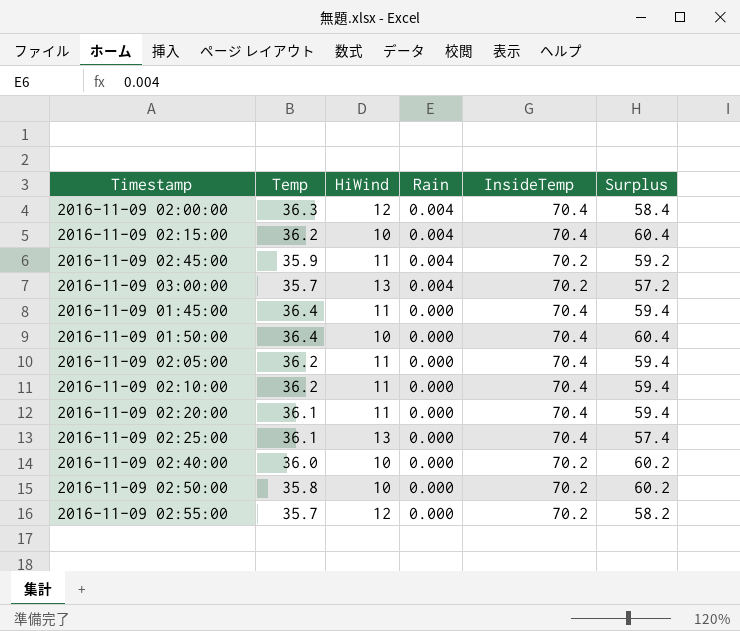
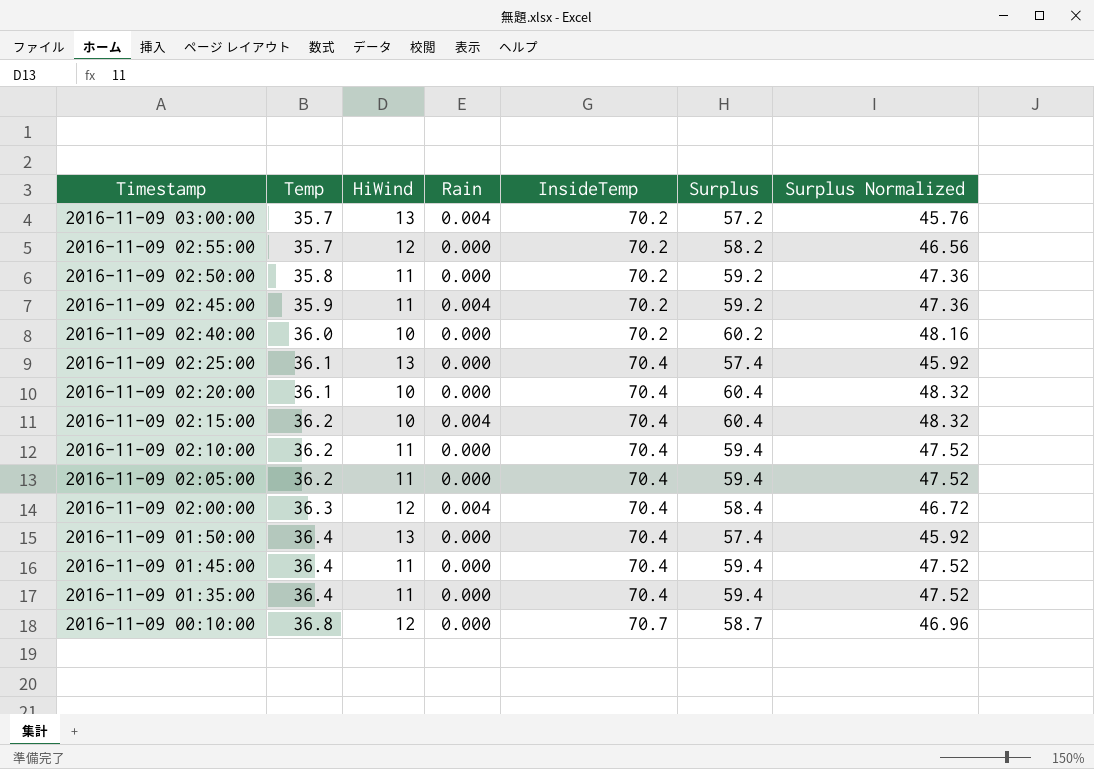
row order: Rain descending -> Timestamp descending
column Surplus Normalized | formula: none -> [Surplus] * 0.8
2016-11-09 02:50:00 | HiWind: 10 -> 11
2016-11-09 02:50:00 | Surplus: 60.2 -> 59.2
2016-11-09 02:20:00 | HiWind: 11 -> 10
2016-11-09 02:20:00 | Surplus: 59.4 -> 60.4
2016-11-09 01:50:00 | HiWind: 10 -> 13
2016-11-09 01:50:00 | Surplus: 60.4 -> 57.4
row 2016-11-09 01:35:00: none -> 36.4 | 11 | 0.000 | 70.4 | 59.4 | 47.52
row 2016-11-09 00:10:00: none -> 36.8 | 12 | 0.000 | 70.7 | 58.7 | 46.96

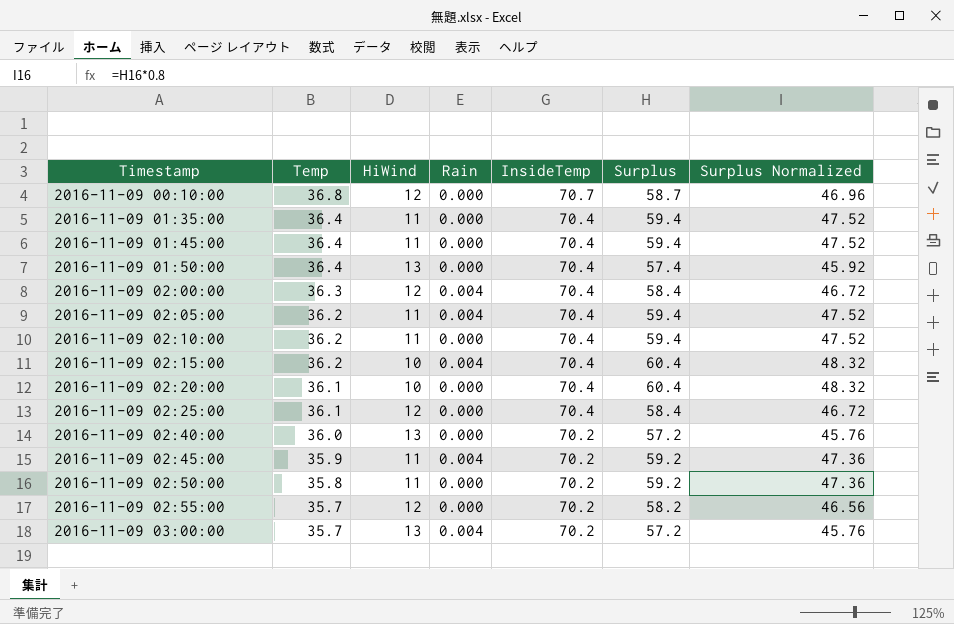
row order: Timestamp descending -> Timestamp ascending
2016-11-09 02:05:00 | Rain: 0.000 -> 0.004
2016-11-09 02:25:00 | HiWind: 13 -> 12
2016-11-09 02:25:00 | Surplus: 57.4 -> 58.4
2016-11-09 02:25:00 | Surplus Normalized: 45.92 -> 46.72
2016-11-09 02:40:00 | HiWind: 10 -> 13
2016-11-09 02:40:00 | Surplus: 60.2 -> 57.2
2016-11-09 02:40:00 | Surplus Normalized: 48.16 -> 45.76

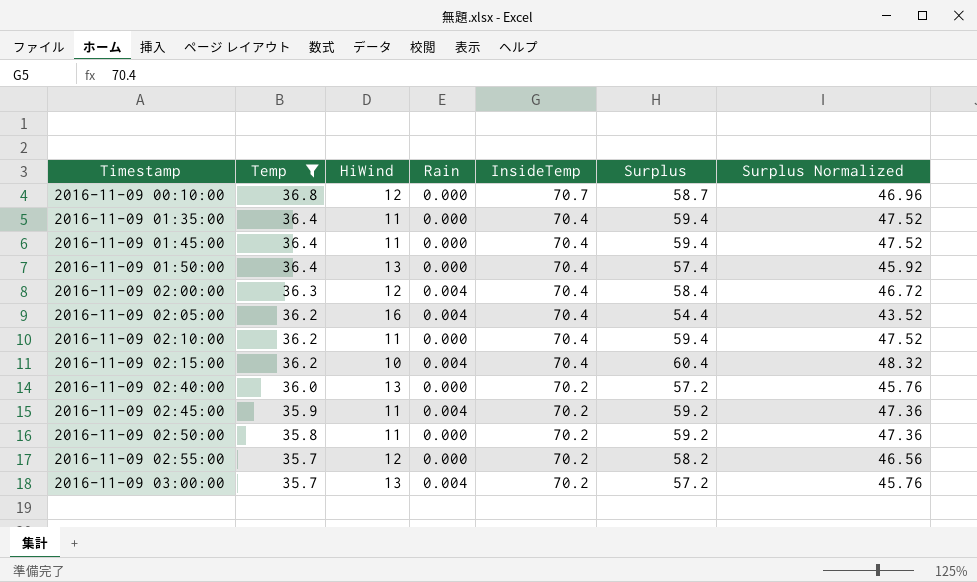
filter: none -> Temp != 36.1
2016-11-09 02:05:00 | HiWind: 11 -> 16
2016-11-09 02:05:00 | Surplus: 59.4 -> 54.4
2016-11-09 02:05:00 | Surplus Normalized: 47.52 -> 43.52

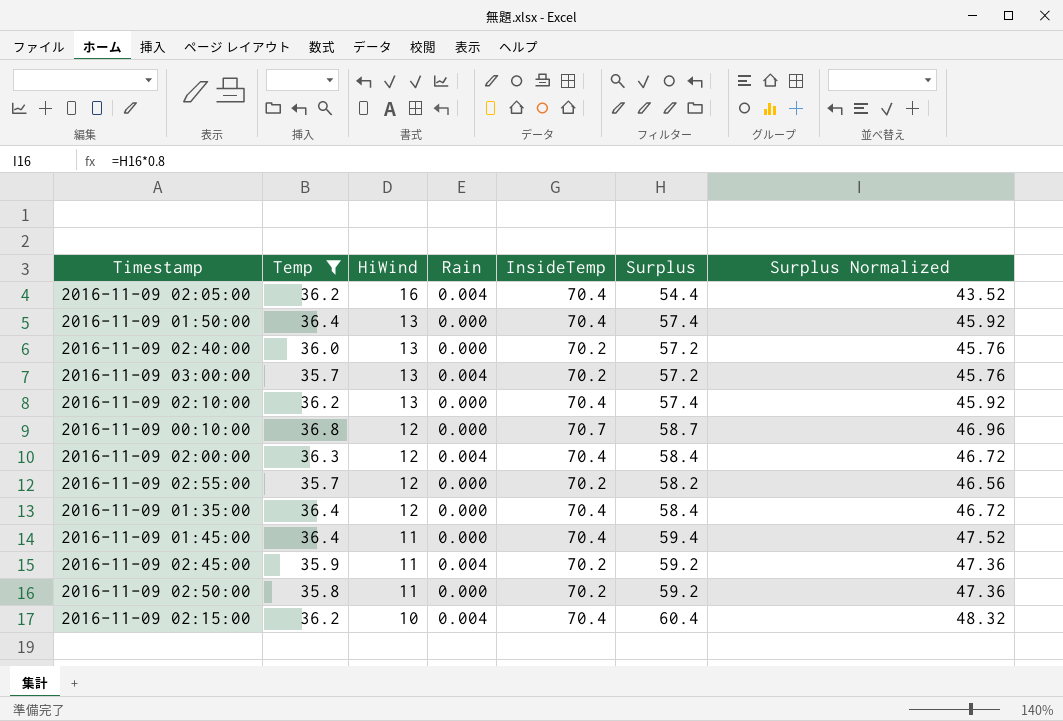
row order: Timestamp ascending -> HiWind descending
2016-11-09 02:10:00 | HiWind: 11 -> 13
2016-11-09 02:10:00 | Surplus: 59.4 -> 57.4
2016-11-09 02:10:00 | Surplus Normalized: 47.52 -> 45.92
2016-11-09 01:35:00 | HiWind: 11 -> 12
2016-11-09 01:35:00 | Surplus: 59.4 -> 58.4
2016-11-09 01:35:00 | Surplus Normalized: 47.52 -> 46.72

